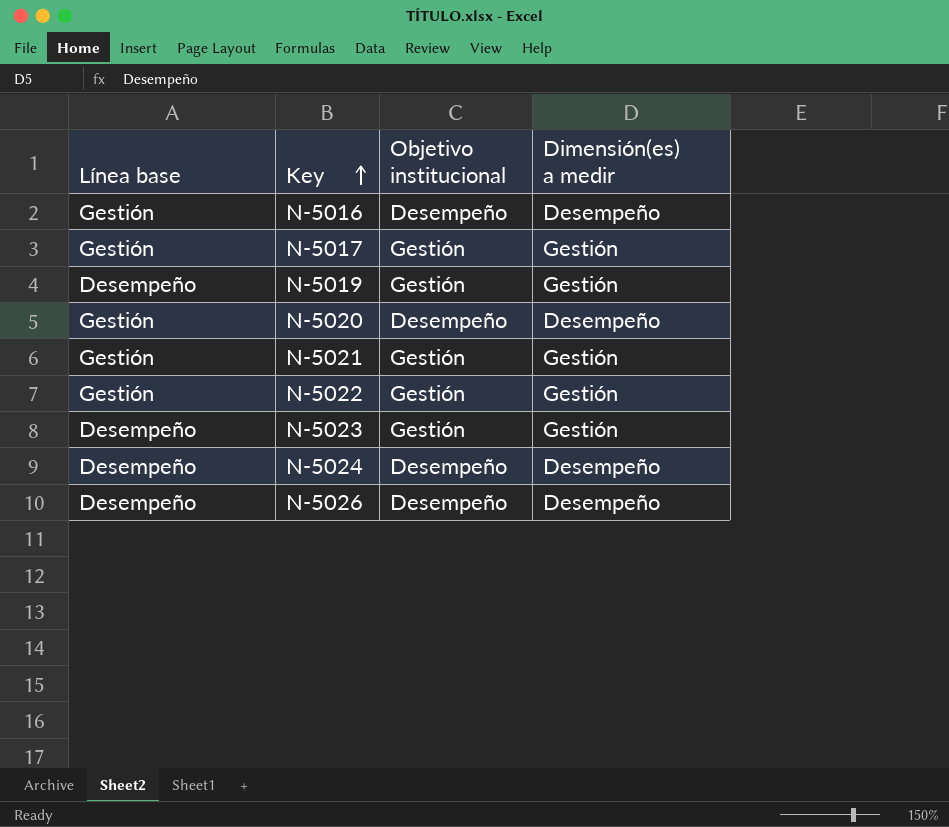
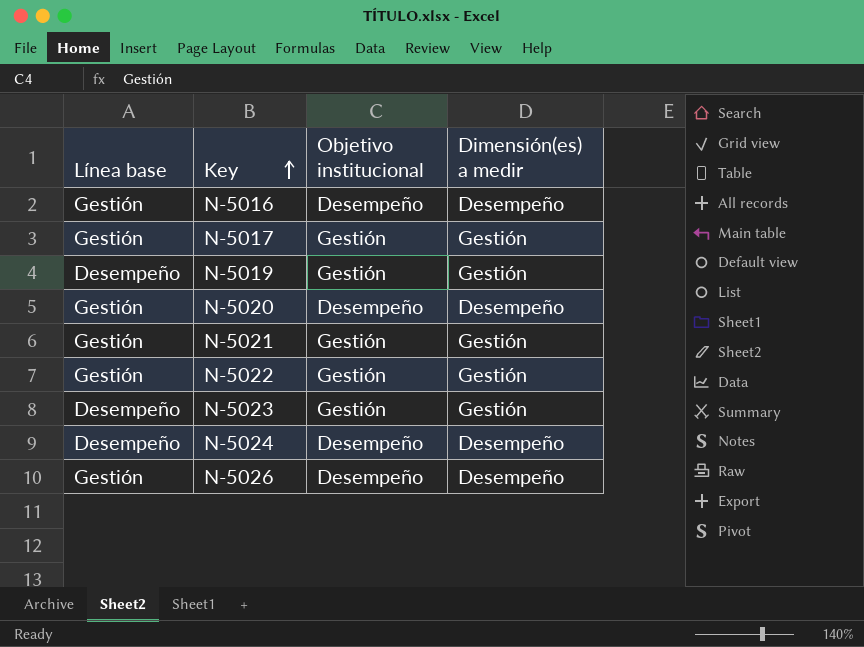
N-5026 | Línea base: Desempeño -> Gestión

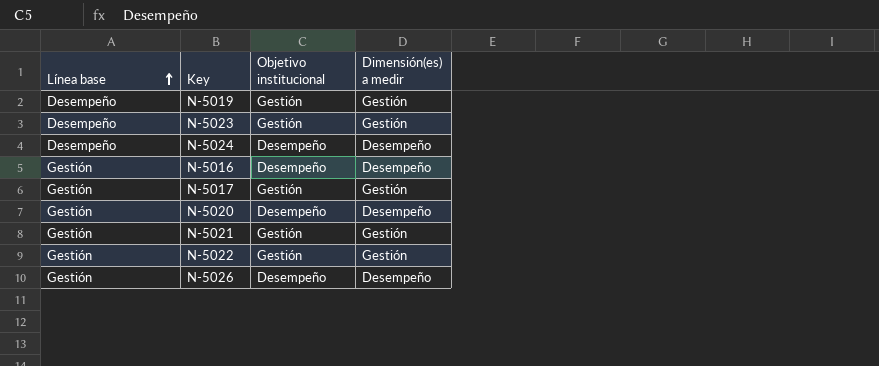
row order: Key ascending -> Línea base ascending

